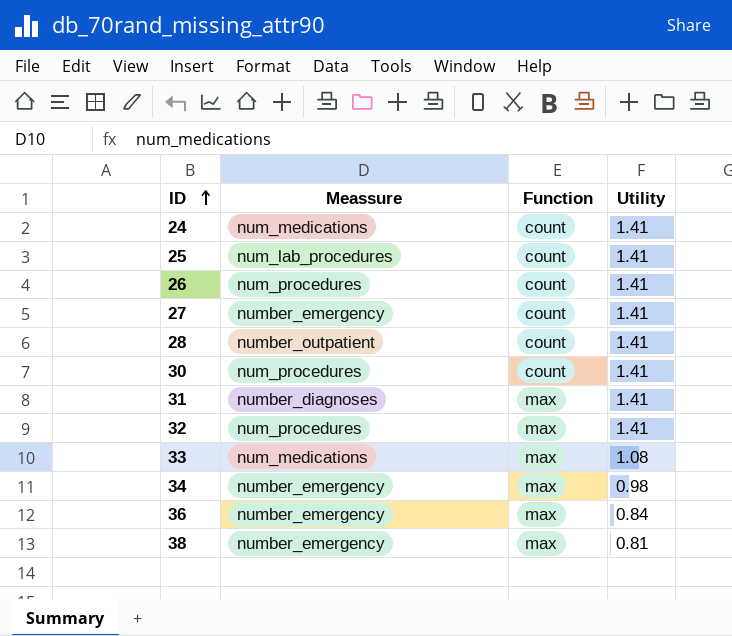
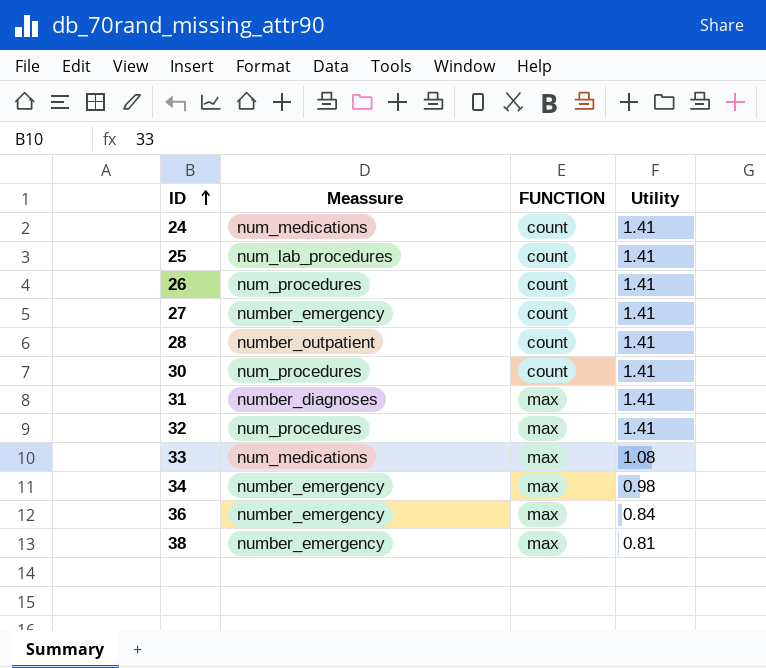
column name: Function -> FUNCTION

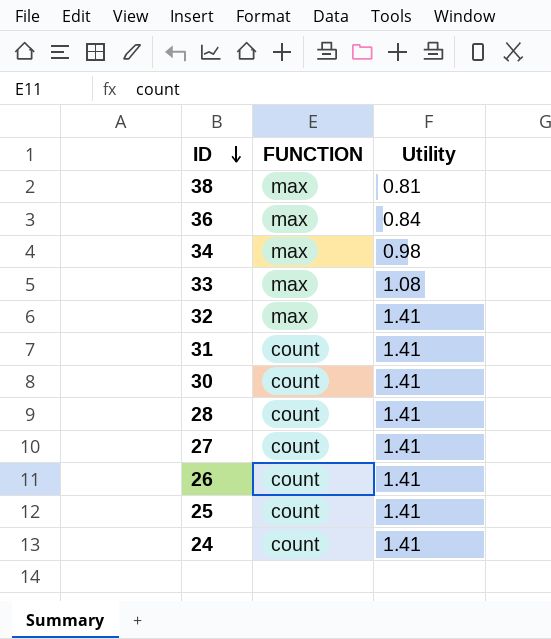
row order: ID ascending -> ID descending
column Meassure | position: 2 -> none
31 | FUNCTION: max -> count

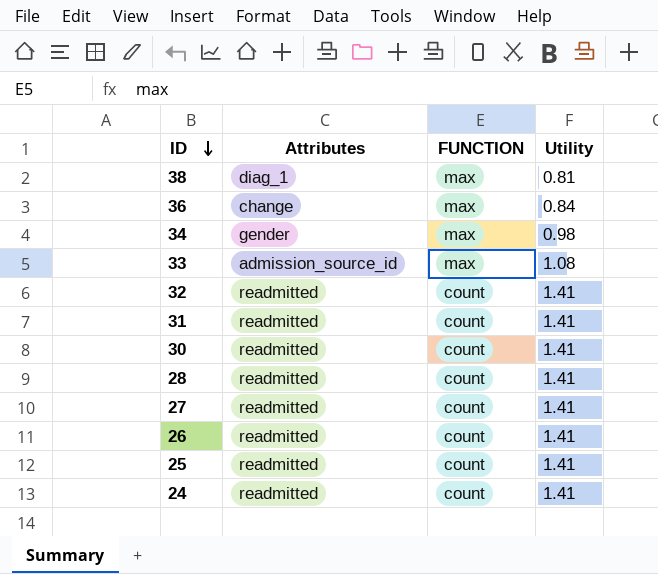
column Attributes | position: none -> 2
32 | FUNCTION: max -> count

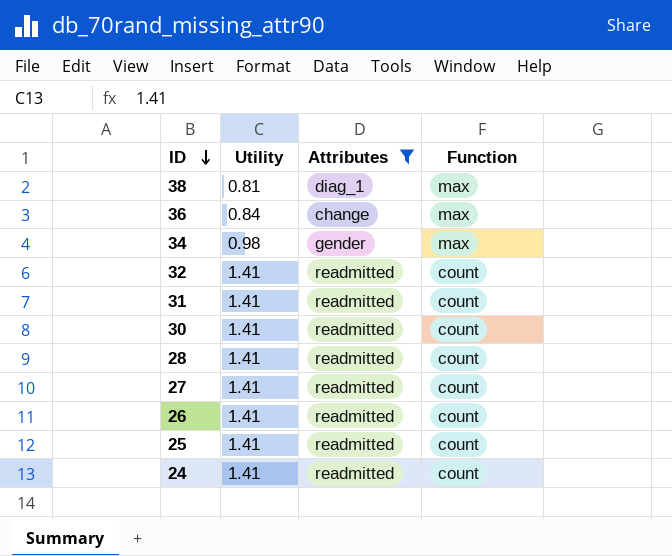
filter: none -> Attributes != admission_source_id
column Utility | position: 4 -> 2
column name: FUNCTION -> Function

